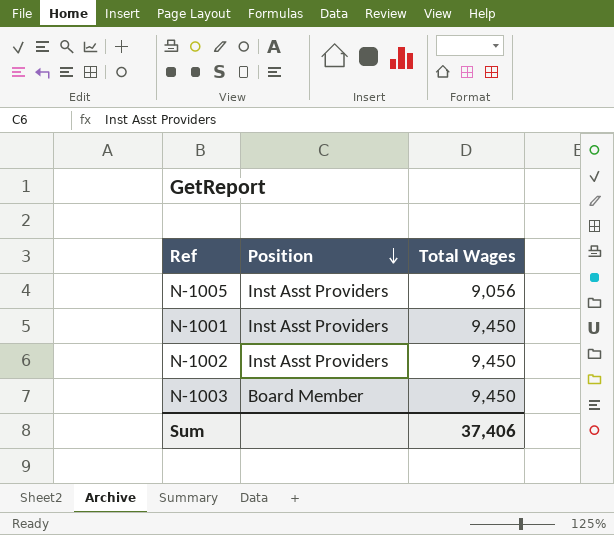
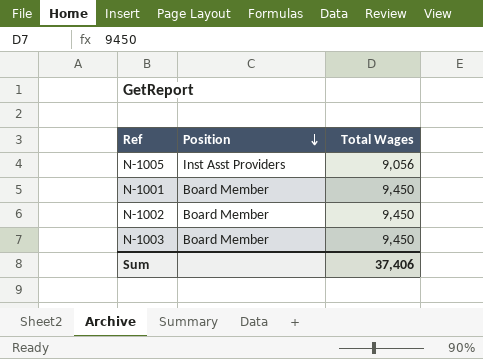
N-1001 | Position: Inst Asst Providers -> Board Member
N-1002 | Position: Inst Asst Providers -> Board Member

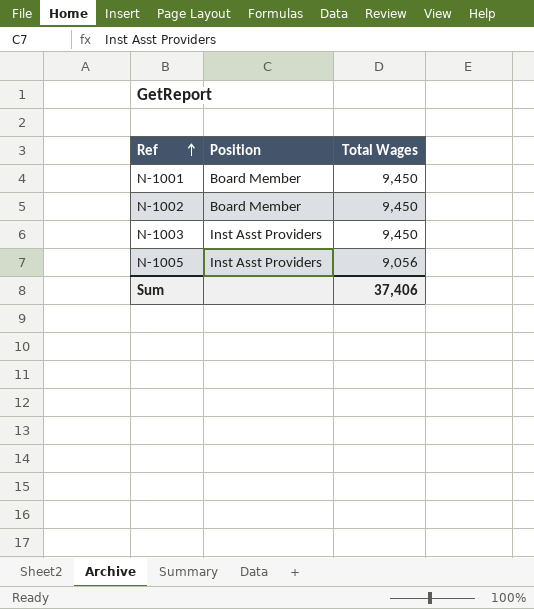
row order: Position descending -> Ref ascending
N-1003 | Position: Board Member -> Inst Asst Providers

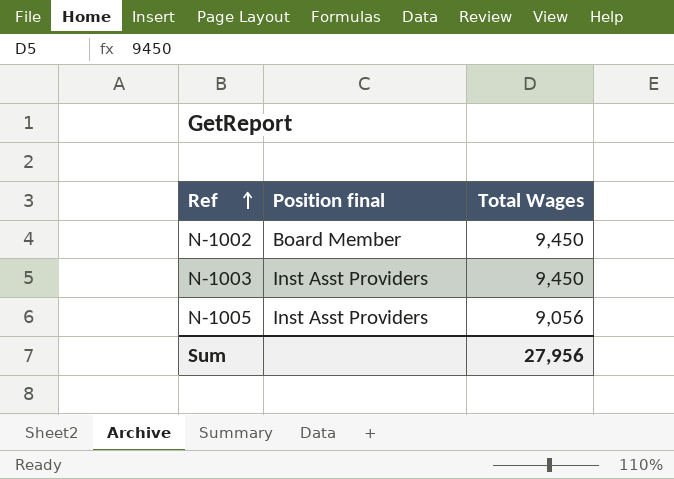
column name: Position -> Position final
row N-1001: Board Member | 9,450 -> none
Sum | Total Wages: 37,406 -> 27,956

